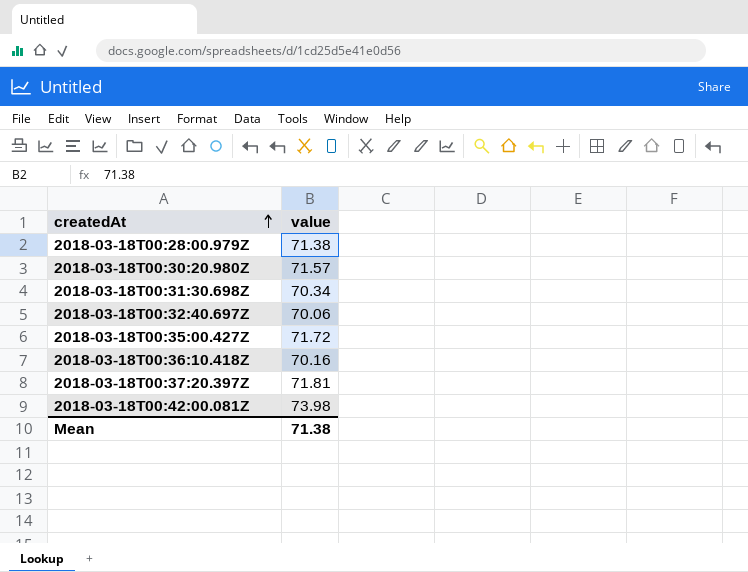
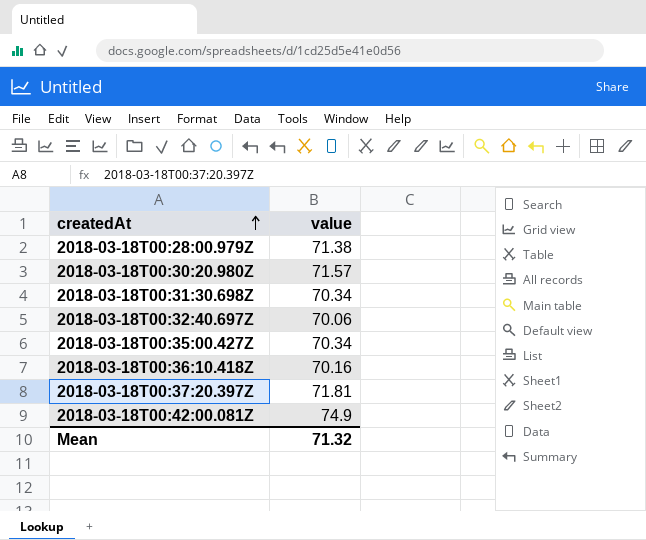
2018-03-18T00:35:00.427Z | value: 71.72 -> 70.34
2018-03-18T00:42:00.081Z | value: 73.98 -> 74.9
Mean | value: 71.38 -> 71.32

